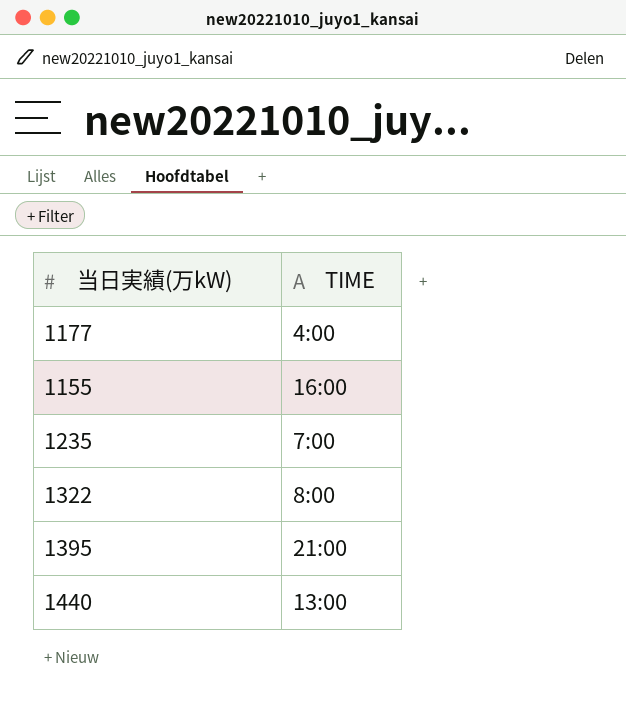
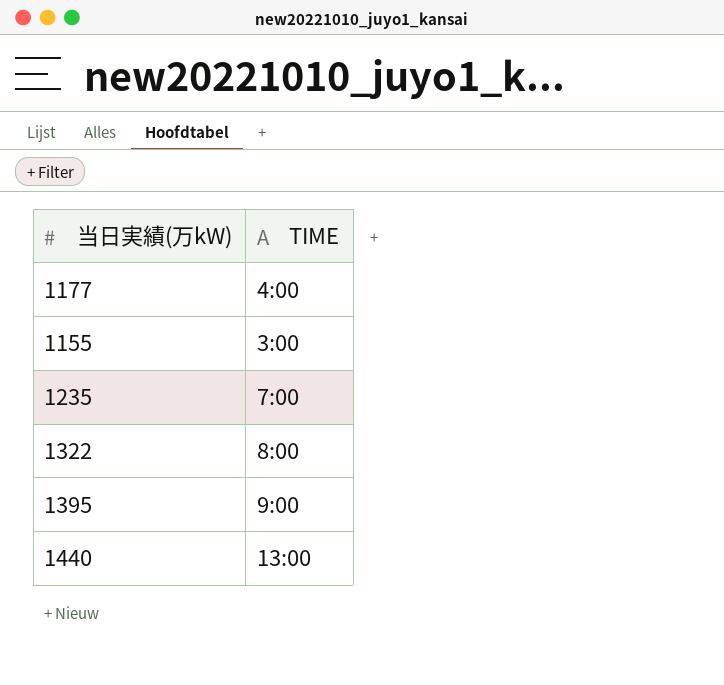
1155 | TIME: 16:00 -> 3:00
1395 | TIME: 21:00 -> 9:00

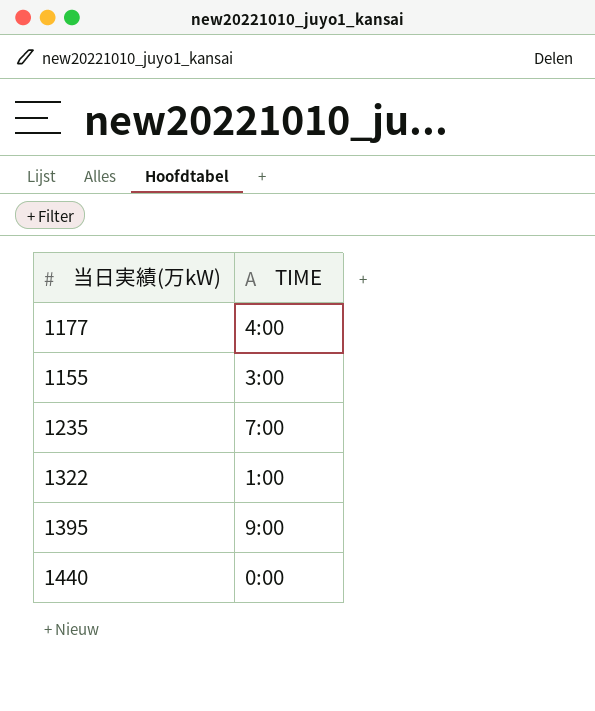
1322 | TIME: 8:00 -> 1:00
1440 | TIME: 13:00 -> 0:00

